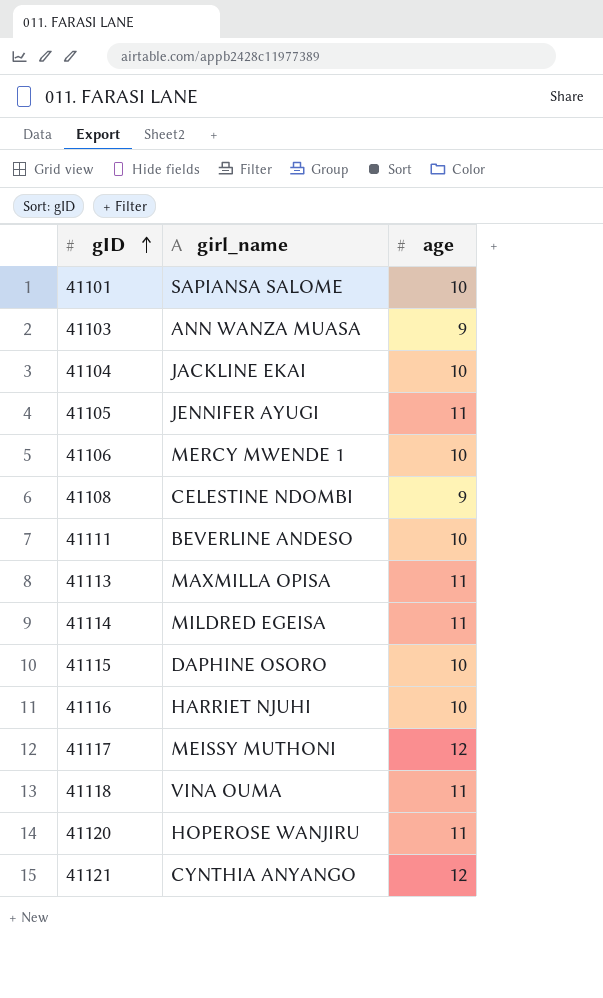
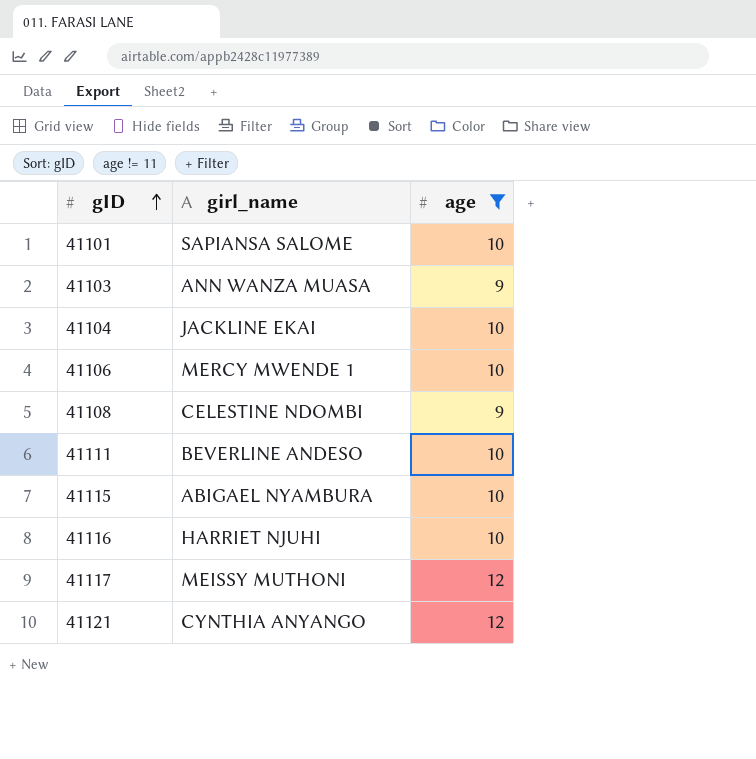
filter: none -> age != 11
41115 | girl_name: DAPHINE OSORO -> ABIGAEL NYAMBURA

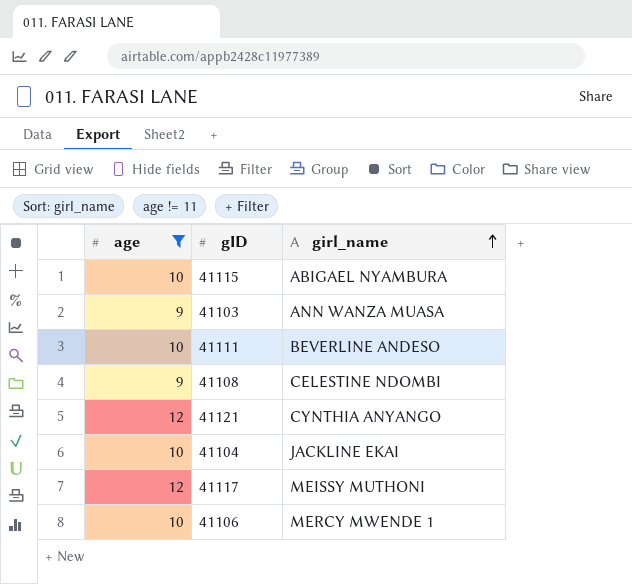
row order: gID ascending -> girl_name ascending
column age | position: 3 -> 1
row 41101: SAPIANSA SALOME | 10 -> none
row 41116: HARRIET NJUHI | 10 -> none

